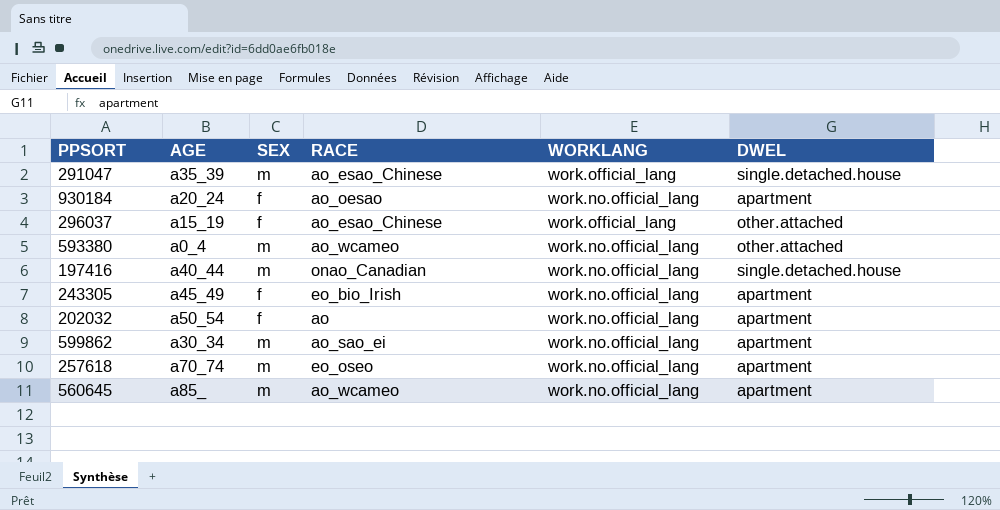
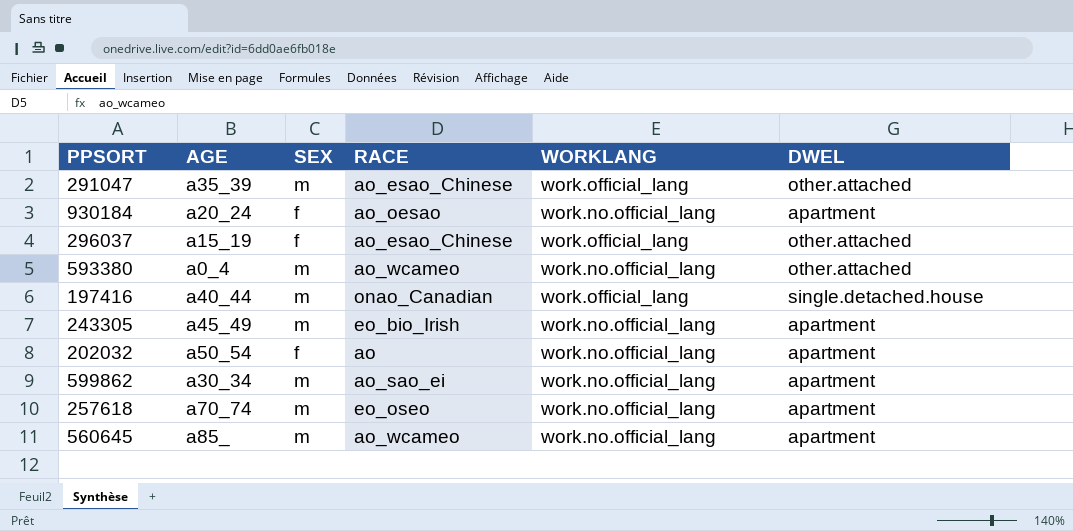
291047 | DWEL: single.detached.house -> other.attached
197416 | WORKLANG: work.no.official_lang -> work.official_lang
243305 | SEX: f -> m

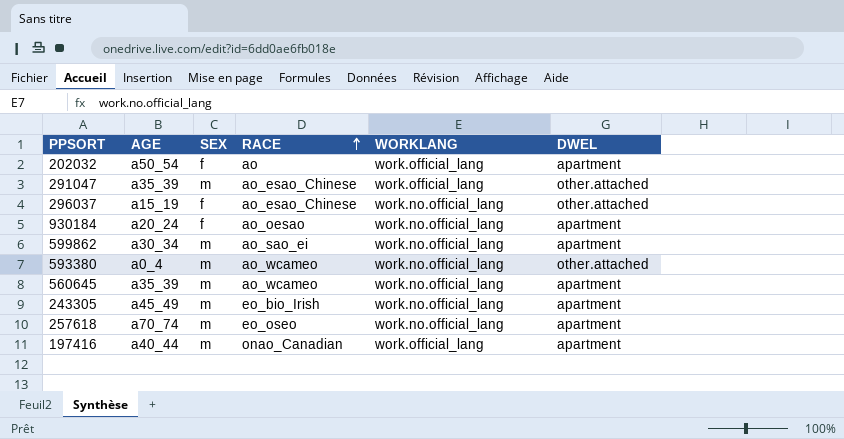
row order: none -> RACE ascending
202032 | WORKLANG: work.no.official_lang -> work.official_lang
296037 | WORKLANG: work.official_lang -> work.no.official_lang
560645 | AGE: a85_ -> a35_39
197416 | DWEL: single.detached.house -> apartment

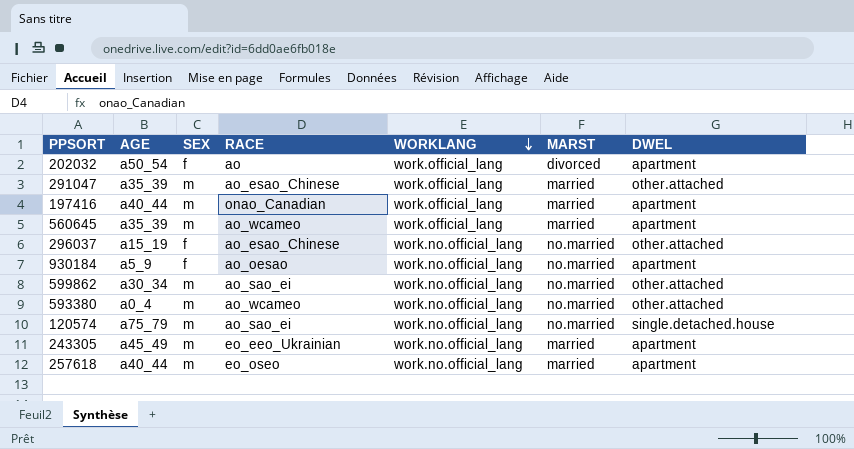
row order: RACE ascending -> WORKLANG descending
column MARST | position: none -> 6
560645 | WORKLANG: work.no.official_lang -> work.official_lang
930184 | AGE: a20_24 -> a5_9
599862 | DWEL: apartment -> other.attached
row 120574: none -> a75_79 | m | ao_sao_ei | work.no.official_lang | no.married | single.detached.house
243305 | RACE: eo_bio_Irish -> eo_eeo_Ukrainian
257618 | AGE: a70_74 -> a40_44

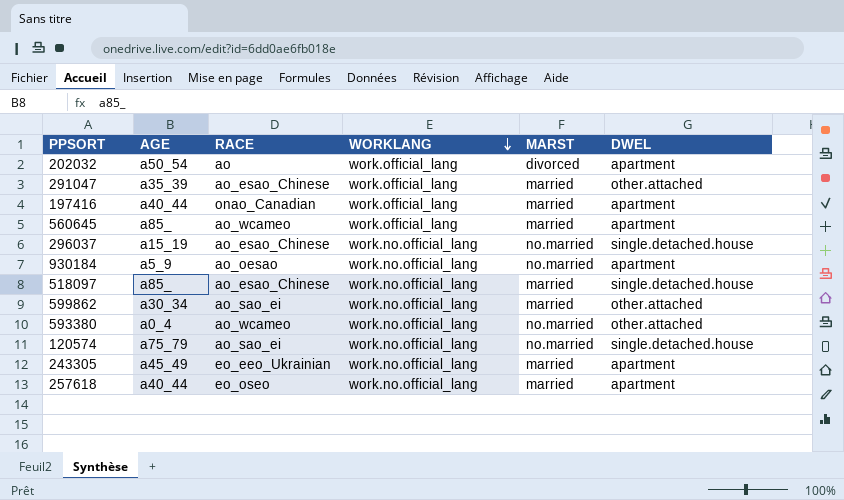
column SEX | position: 3 -> none
560645 | AGE: a35_39 -> a85_
296037 | DWEL: other.attached -> single.detached.house
row 518097: none -> a85_ | ao_esao_Chinese | work.no.official_lang | married | single.detached.house
599862 | MARST: no.married -> married

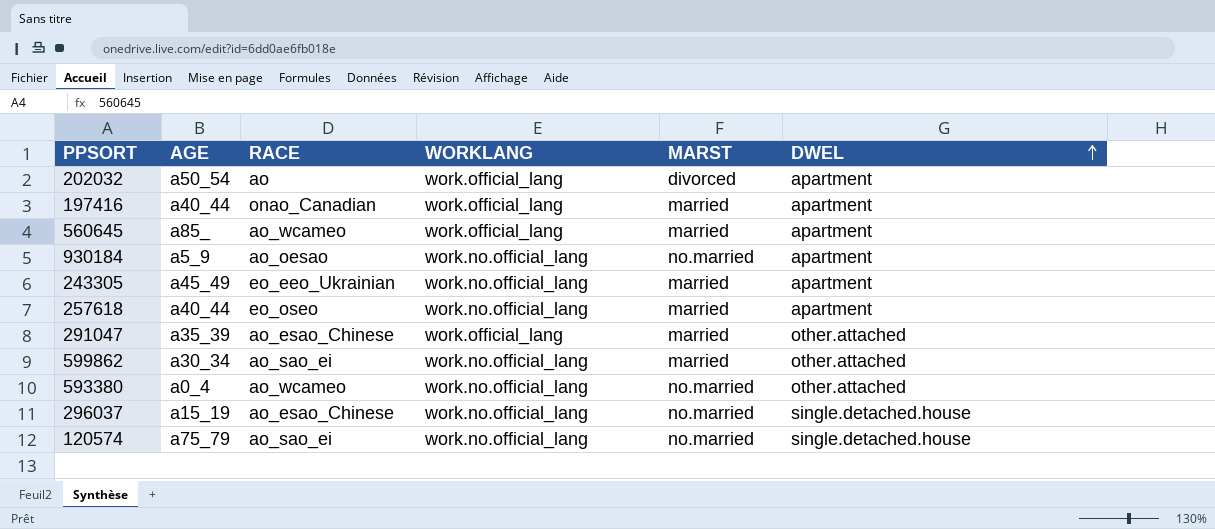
row order: WORKLANG descending -> DWEL ascending
row 518097: a85_ | ao_esao_Chinese | work.no.official_lang | married | single.detached.house -> none

